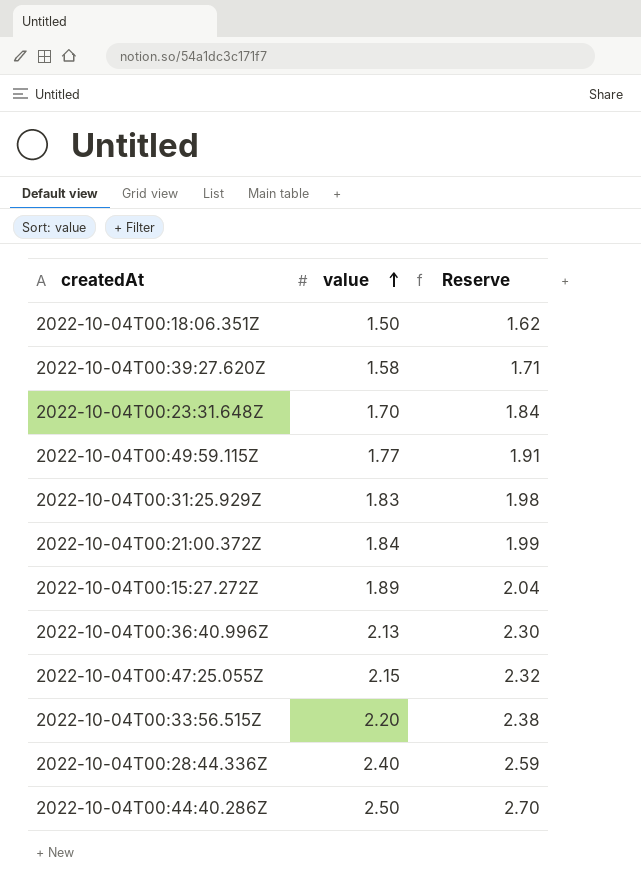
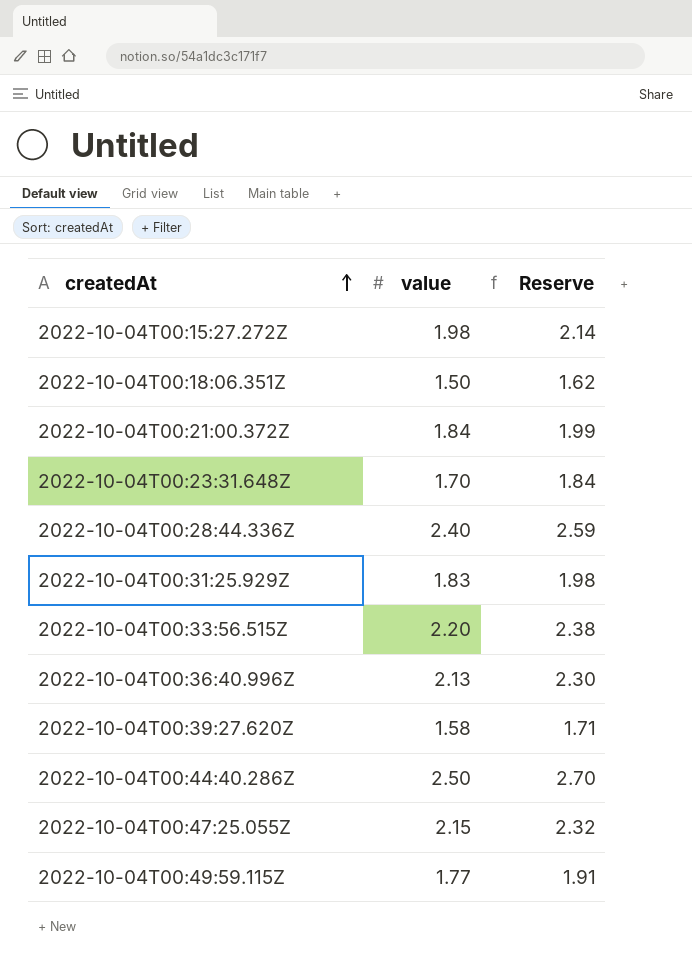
row order: value ascending -> createdAt ascending
2022-10-04T00:15:27.272Z | value: 1.89 -> 1.98
2022-10-04T00:15:27.272Z | Reserve: 2.04 -> 2.14

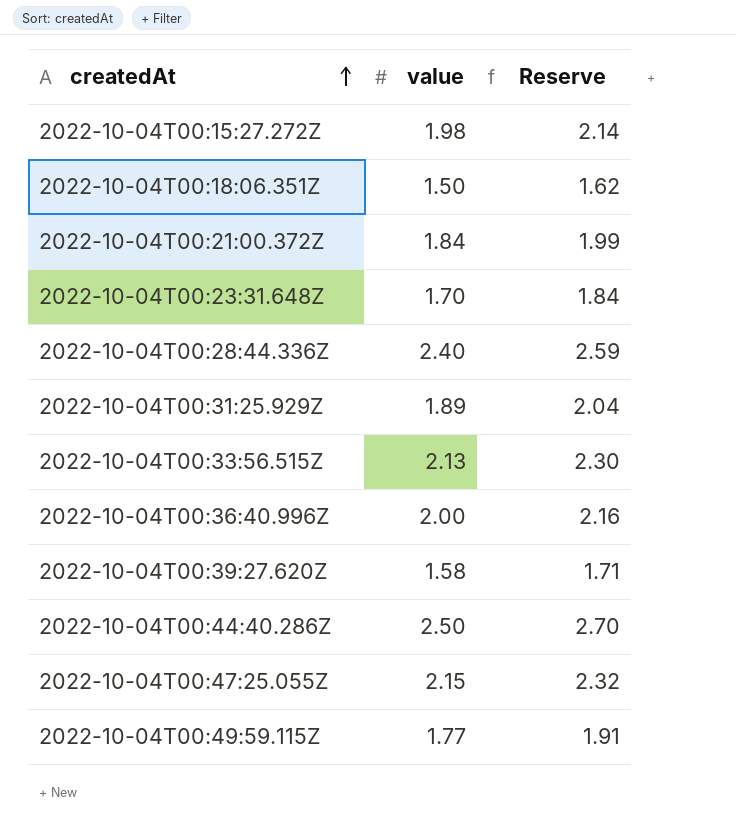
2022-10-04T00:31:25.929Z | value: 1.83 -> 1.89
2022-10-04T00:31:25.929Z | Reserve: 1.98 -> 2.04
2022-10-04T00:33:56.515Z | value: 2.20 -> 2.13
2022-10-04T00:33:56.515Z | Reserve: 2.38 -> 2.30
2022-10-04T00:36:40.996Z | value: 2.13 -> 2.00
2022-10-04T00:36:40.996Z | Reserve: 2.30 -> 2.16

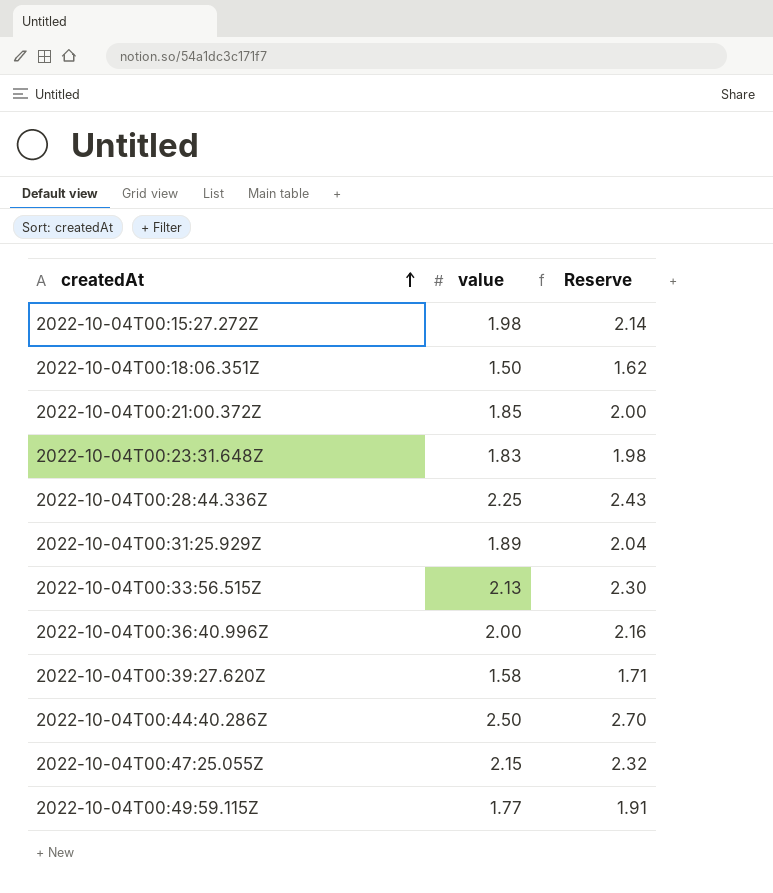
2022-10-04T00:21:00.372Z | value: 1.84 -> 1.85
2022-10-04T00:21:00.372Z | Reserve: 1.99 -> 2.00
2022-10-04T00:23:31.648Z | value: 1.70 -> 1.83
2022-10-04T00:23:31.648Z | Reserve: 1.84 -> 1.98
2022-10-04T00:28:44.336Z | value: 2.40 -> 2.25
2022-10-04T00:28:44.336Z | Reserve: 2.59 -> 2.43

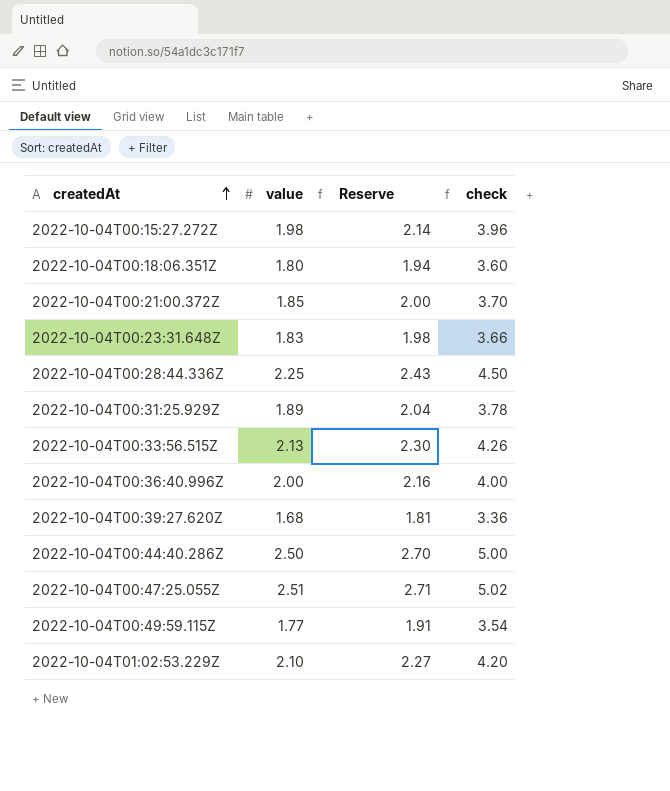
column check | formula: none -> [value] * 2
2022-10-04T00:18:06.351Z | value: 1.50 -> 1.80
2022-10-04T00:18:06.351Z | Reserve: 1.62 -> 1.94
2022-10-04T00:39:27.620Z | value: 1.58 -> 1.68
2022-10-04T00:39:27.620Z | Reserve: 1.71 -> 1.81
2022-10-04T00:47:25.055Z | value: 2.15 -> 2.51
2022-10-04T00:47:25.055Z | Reserve: 2.32 -> 2.71
row 2022-10-04T01:02:53.229Z: none -> 2.10 | 2.27 | 4.20

